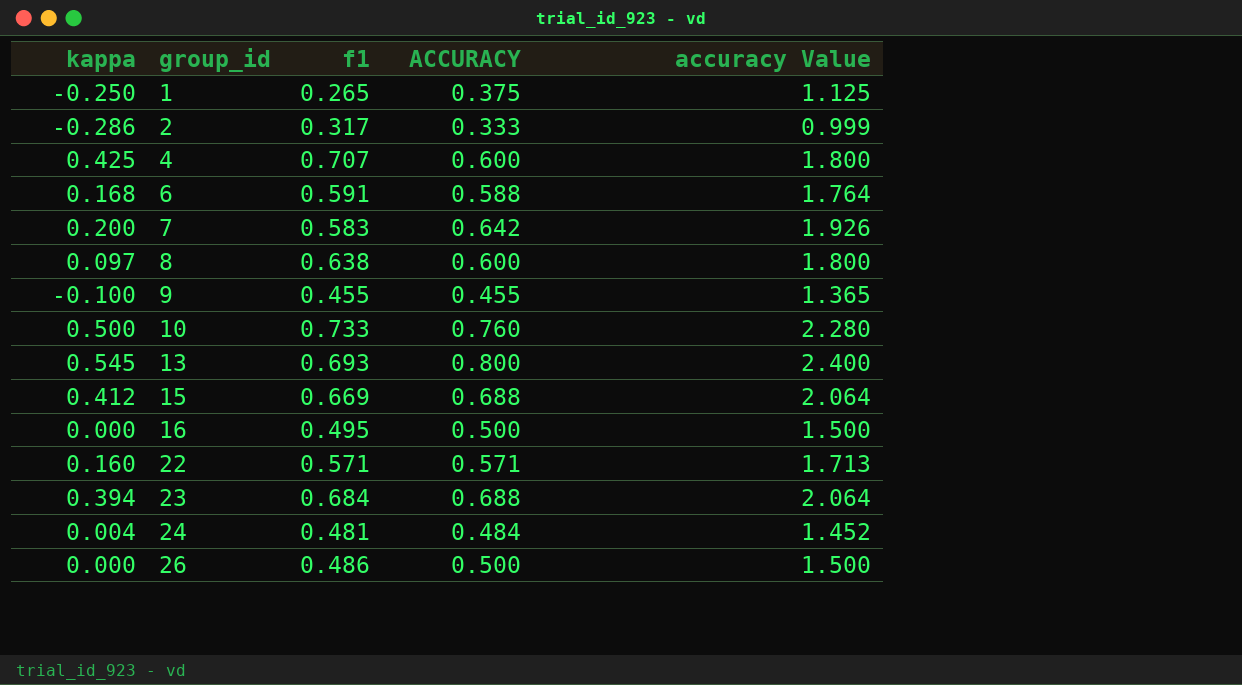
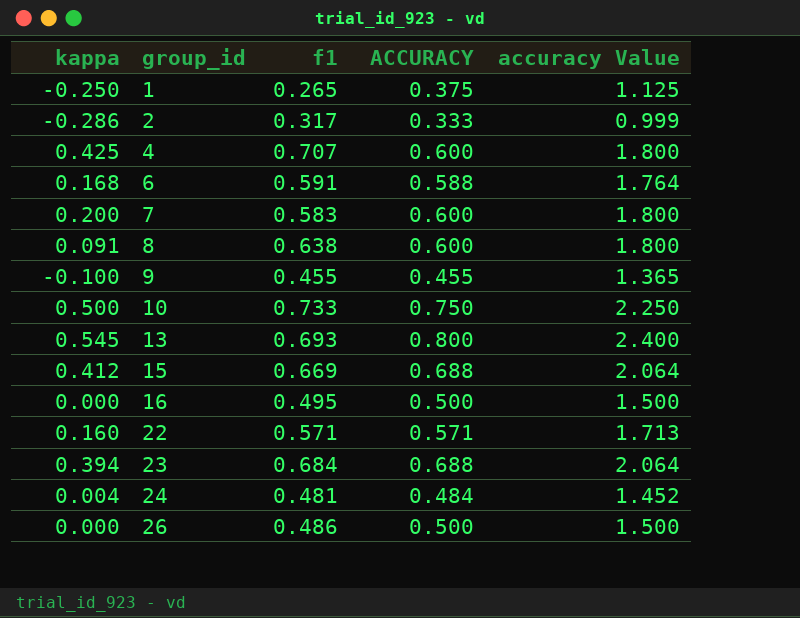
7 | ACCURACY: 0.642 -> 0.600
7 | accuracy Value: 1.926 -> 1.800
8 | kappa: 0.097 -> 0.091
10 | ACCURACY: 0.760 -> 0.750
10 | accuracy Value: 2.280 -> 2.250

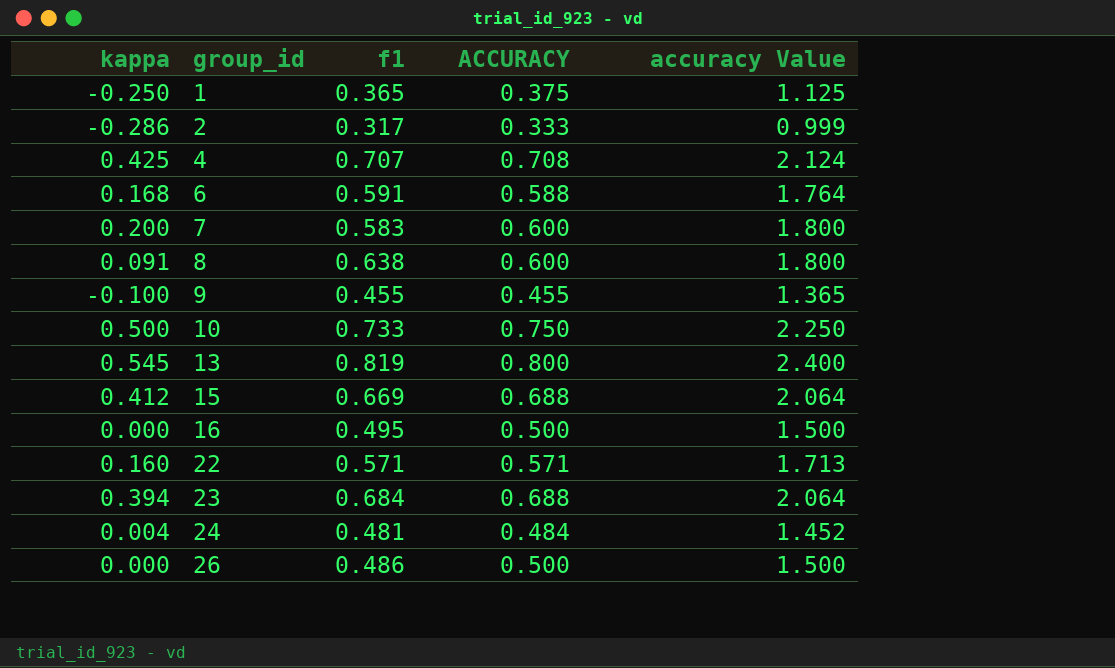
1 | f1: 0.265 -> 0.365
4 | ACCURACY: 0.600 -> 0.708
4 | accuracy Value: 1.800 -> 2.124
13 | f1: 0.693 -> 0.819

